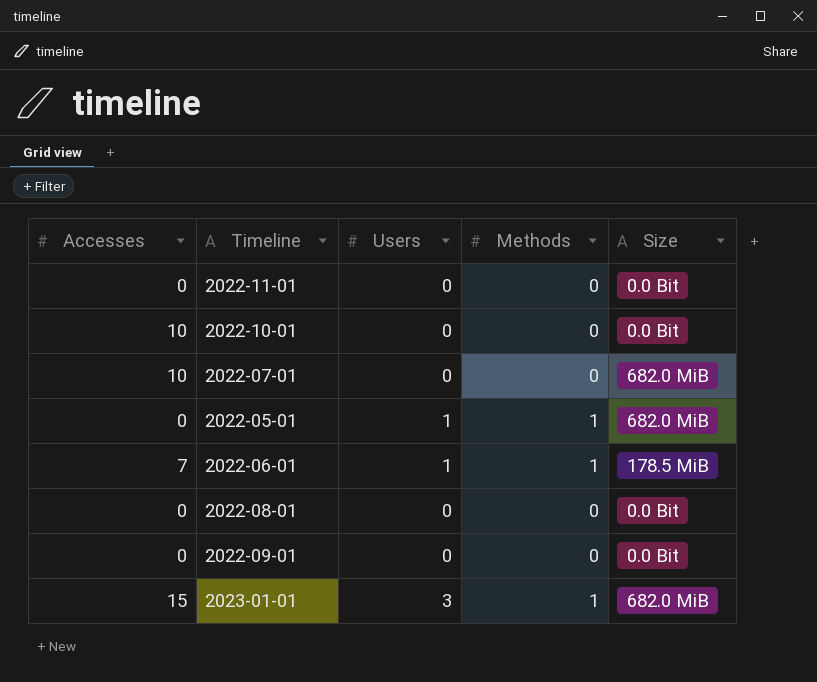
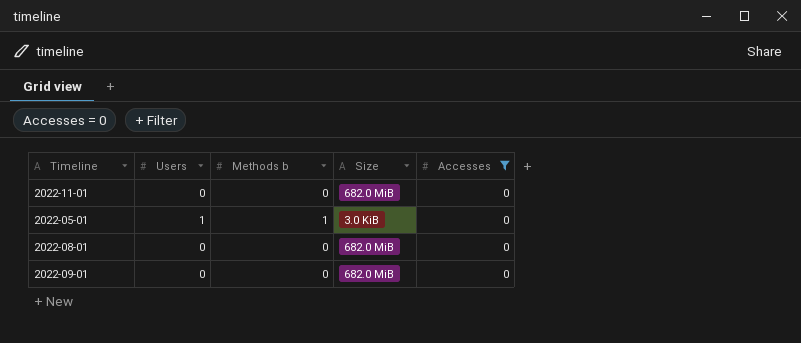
filter: none -> Accesses = 0
column name: Methods -> Methods b
column Accesses | position: 1 -> 5
2022-11-01 | Size: 0.0 Bit -> 682.0 MiB
2022-05-01 | Size: 682.0 MiB -> 3.0 KiB
2022-08-01 | Size: 0.0 Bit -> 682.0 MiB
2022-09-01 | Size: 0.0 Bit -> 682.0 MiB

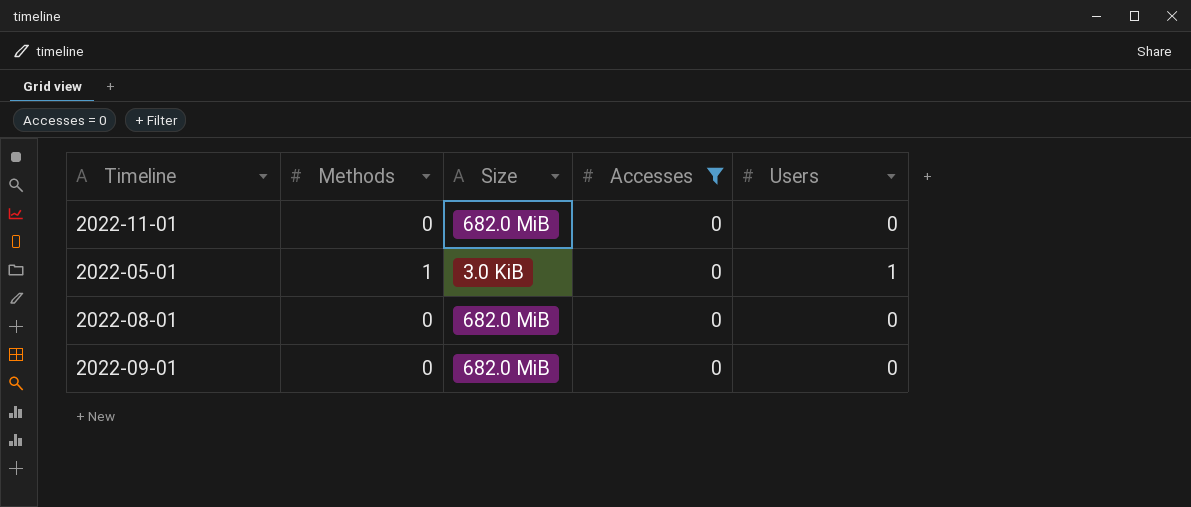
column name: Methods b -> Methods
column Users | position: 2 -> 5

